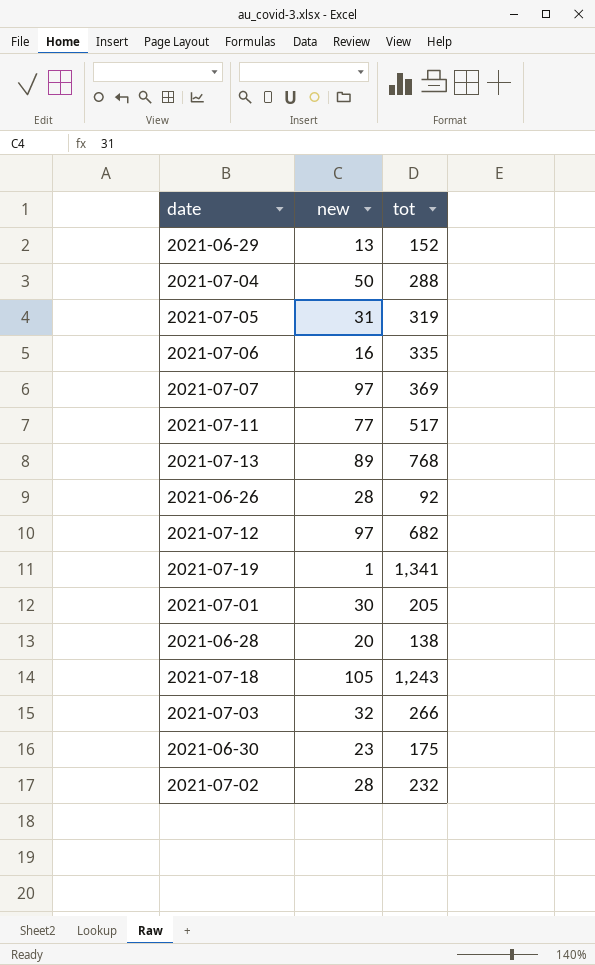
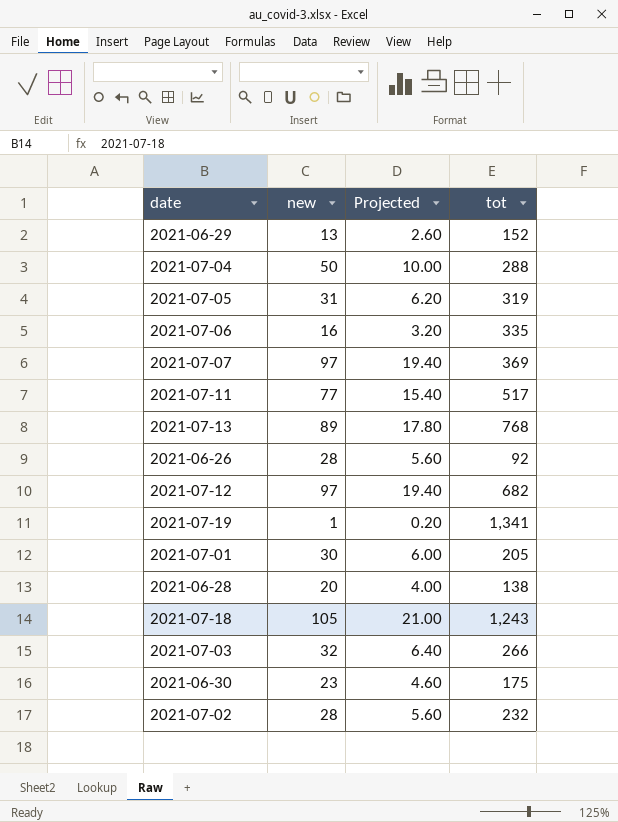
column Projected | formula: none -> [new] * 0.2

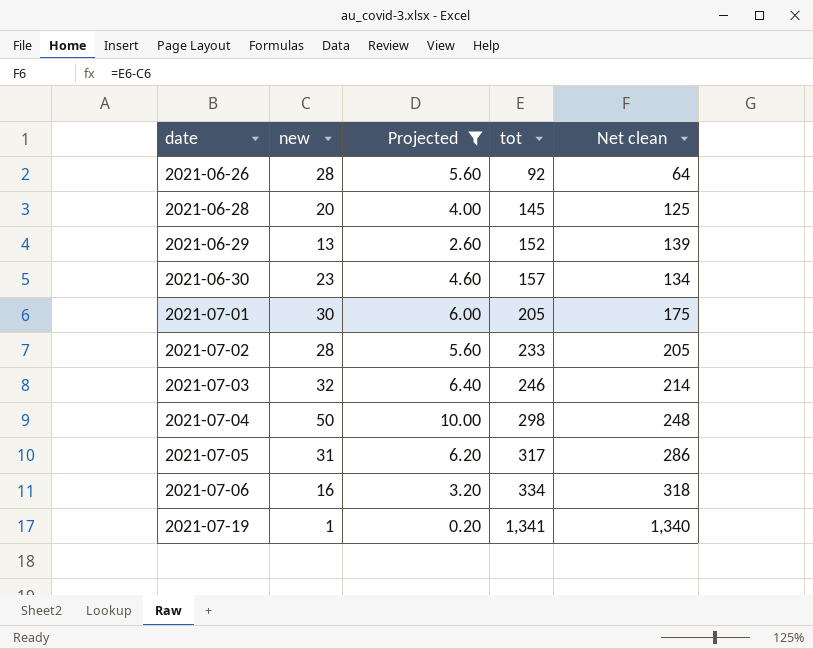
filter: none -> Projected <= 10.00
row order: none -> date ascending
column Net clean | formula: none -> [tot] - [new]
2021-06-28 | tot: 138 -> 145
2021-06-30 | tot: 175 -> 157
2021-07-02 | tot: 232 -> 233
2021-07-03 | tot: 266 -> 246
2021-07-04 | tot: 288 -> 298
2021-07-05 | tot: 319 -> 317
2021-07-06 | tot: 335 -> 334

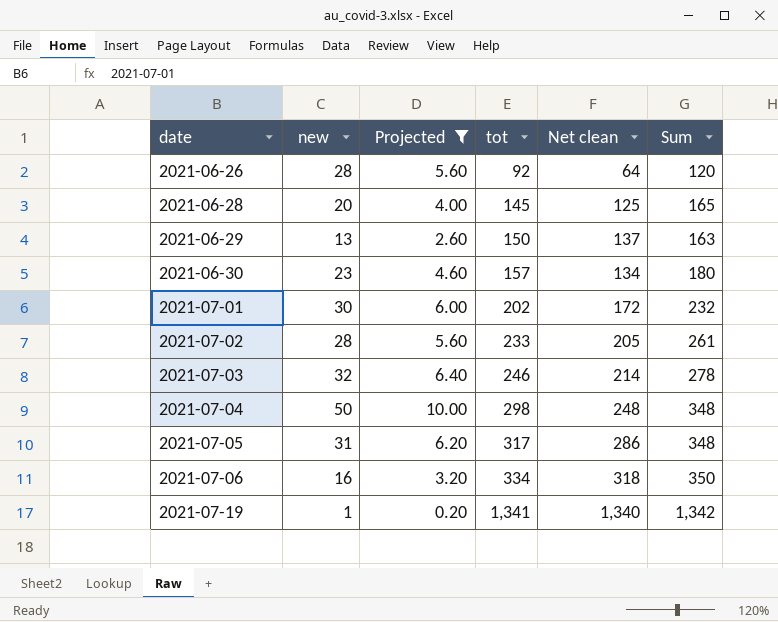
column Sum | formula: none -> [new] + [tot]
2021-06-29 | tot: 152 -> 150
2021-06-29 | Net clean: 139 -> 137
2021-07-01 | tot: 205 -> 202
2021-07-01 | Net clean: 175 -> 172

